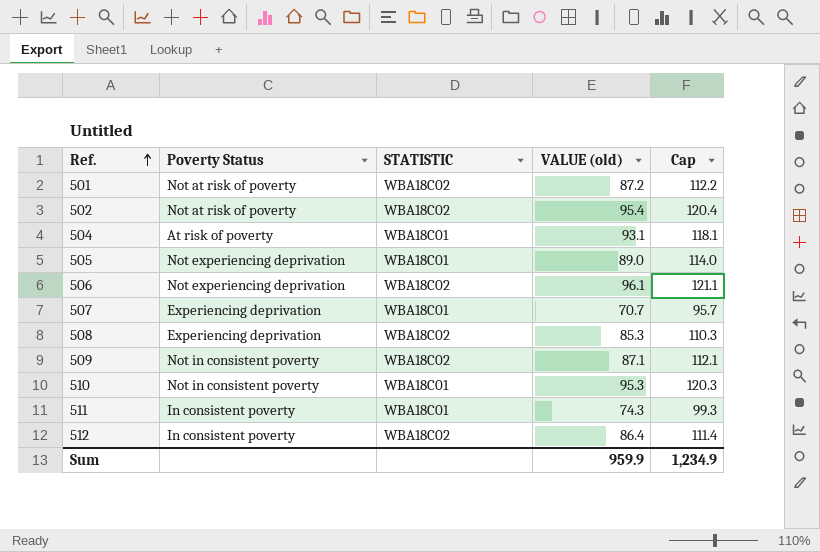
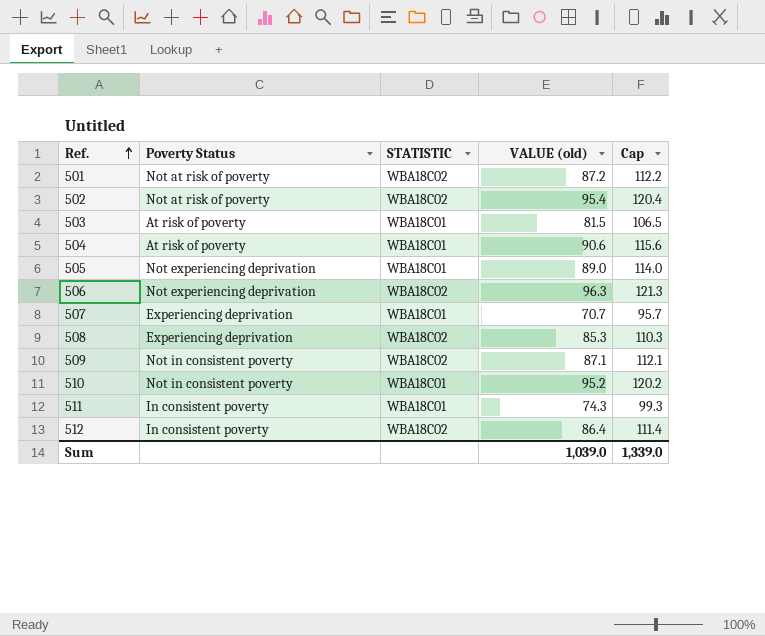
row 503: none -> At risk of poverty | WBA18C01 | 81.5 | 106.5
504 | VALUE (old): 93.1 -> 90.6
504 | Cap: 118.1 -> 115.6
506 | VALUE (old): 96.1 -> 96.3
506 | Cap: 121.1 -> 121.3
510 | VALUE (old): 95.3 -> 95.2
510 | Cap: 120.3 -> 120.2
Sum | VALUE (old): 959.9 -> 1,039.0
Sum | Cap: 1,234.9 -> 1,339.0

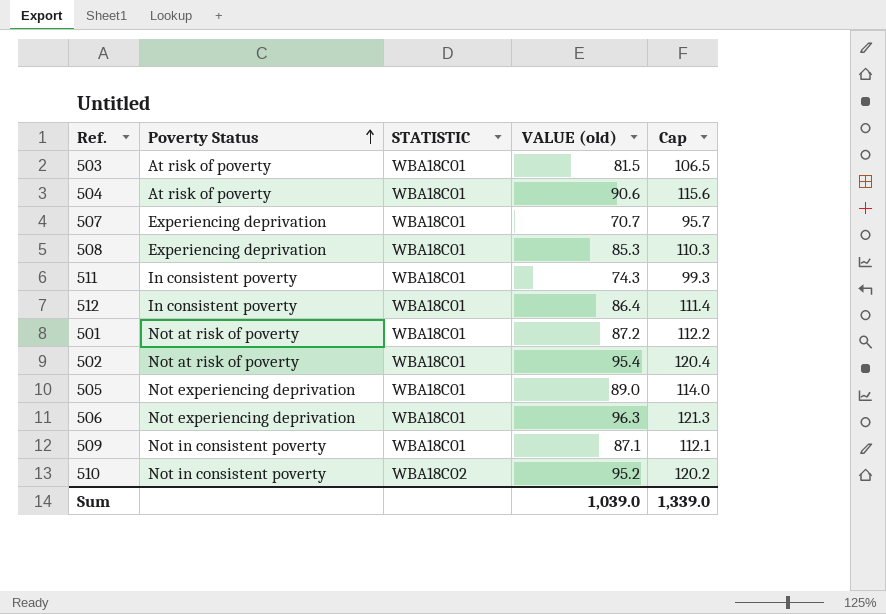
row order: Ref. ascending -> Poverty Status ascending
508 | STATISTIC: WBA18C02 -> WBA18C01
512 | STATISTIC: WBA18C02 -> WBA18C01
501 | STATISTIC: WBA18C02 -> WBA18C01
502 | STATISTIC: WBA18C02 -> WBA18C01
506 | STATISTIC: WBA18C02 -> WBA18C01
509 | STATISTIC: WBA18C02 -> WBA18C01
510 | STATISTIC: WBA18C01 -> WBA18C02

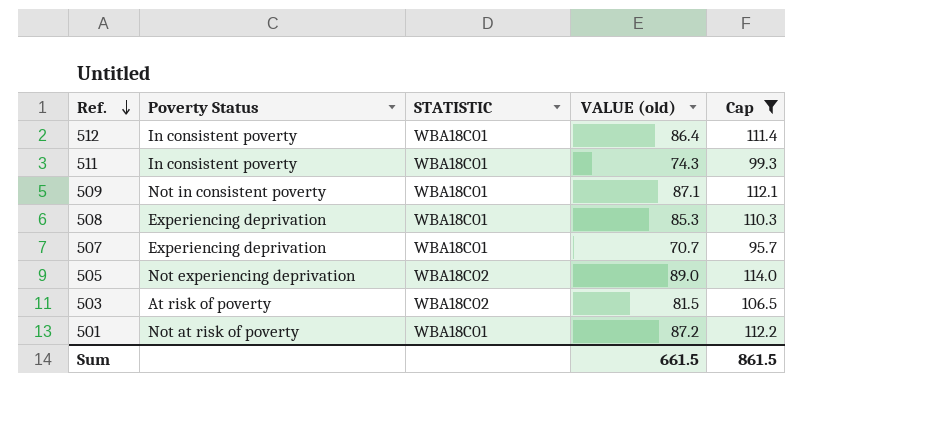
filter: none -> Cap <= 114.0
row order: Poverty Status ascending -> Ref. descending
505 | STATISTIC: WBA18C01 -> WBA18C02
503 | STATISTIC: WBA18C01 -> WBA18C02
Sum | VALUE (old): 1,039.0 -> 661.5
Sum | Cap: 1,339.0 -> 861.5

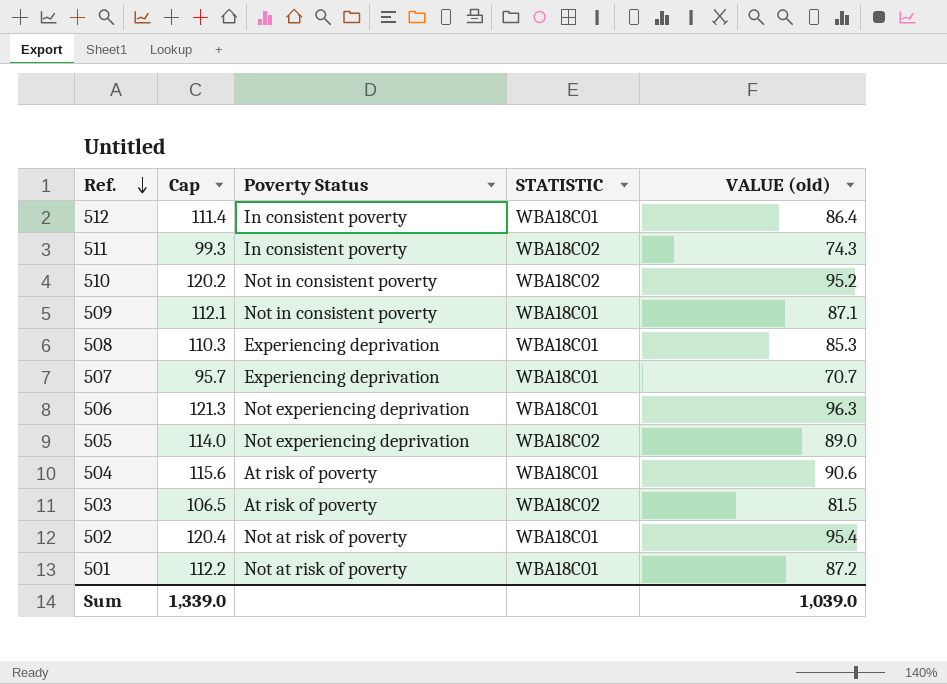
filter: Cap <= 114.0 -> none
column Cap | position: 5 -> 2
511 | STATISTIC: WBA18C01 -> WBA18C02
Sum | Cap: 861.5 -> 1,339.0
Sum | VALUE (old): 661.5 -> 1,039.0

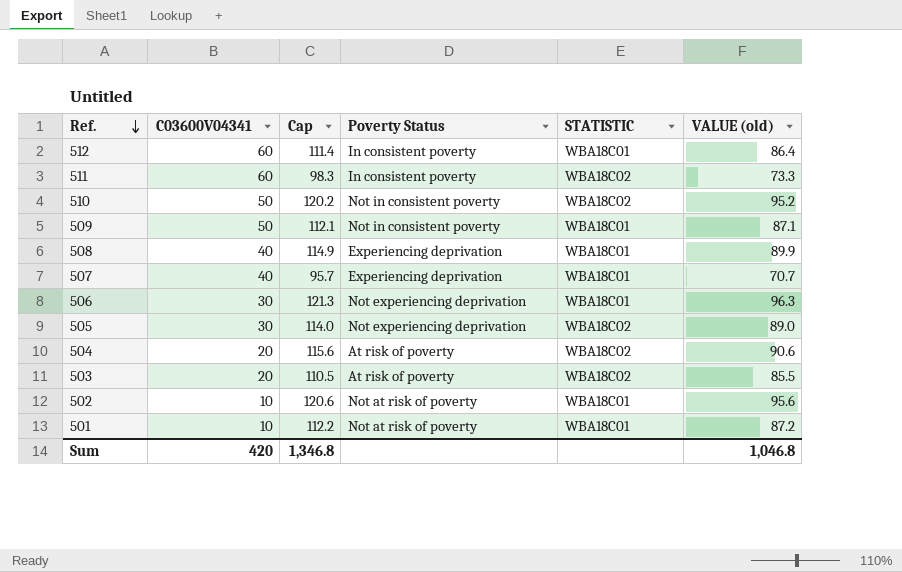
column C03600V04341 | position: none -> 2
511 | Cap: 99.3 -> 98.3
511 | VALUE (old): 74.3 -> 73.3
508 | Cap: 110.3 -> 114.9
508 | VALUE (old): 85.3 -> 89.9
504 | STATISTIC: WBA18C01 -> WBA18C02
503 | Cap: 106.5 -> 110.5
503 | VALUE (old): 81.5 -> 85.5
502 | Cap: 120.4 -> 120.6
502 | VALUE (old): 95.4 -> 95.6
Sum | Cap: 1,339.0 -> 1,346.8
Sum | VALUE (old): 1,039.0 -> 1,046.8

